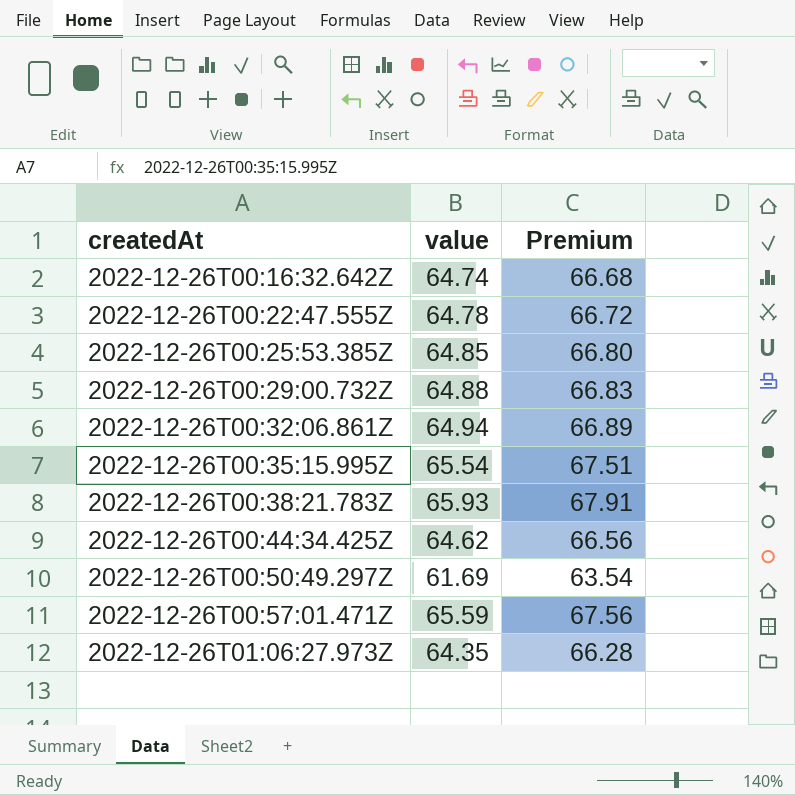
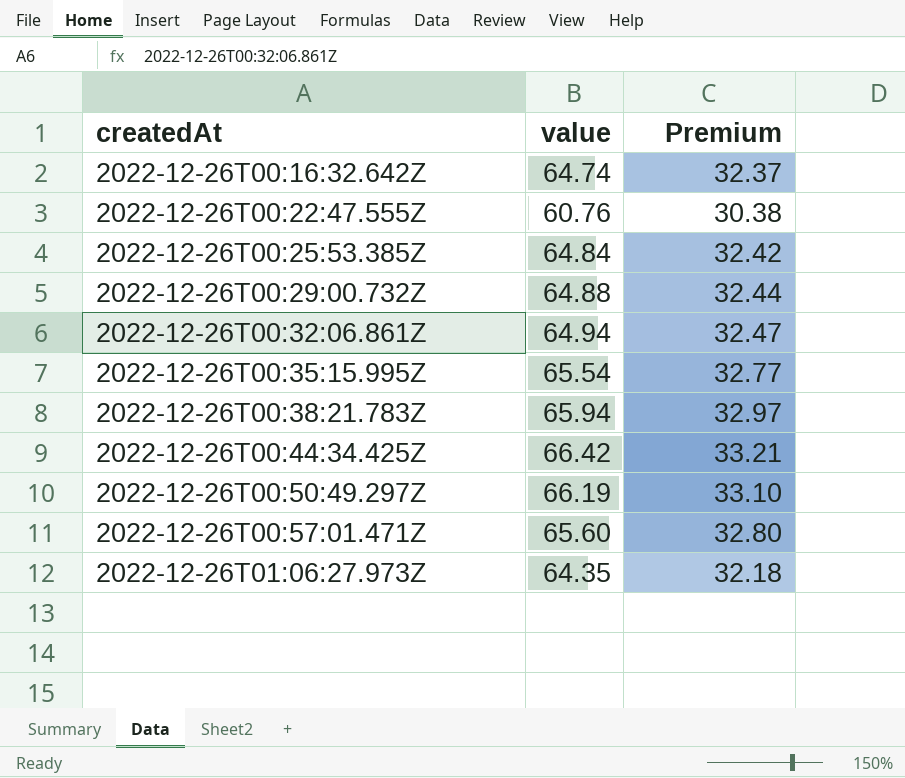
column Premium | formula: [value] * 1.03 -> [value] * 0.5
2022-12-26T00:22:47.555Z | value: 64.78 -> 60.76
2022-12-26T00:25:53.385Z | value: 64.85 -> 64.84
2022-12-26T00:38:21.783Z | value: 65.93 -> 65.94
2022-12-26T00:44:34.425Z | value: 64.62 -> 66.42
2022-12-26T00:50:49.297Z | value: 61.69 -> 66.19
2022-12-26T00:57:01.471Z | value: 65.59 -> 65.60

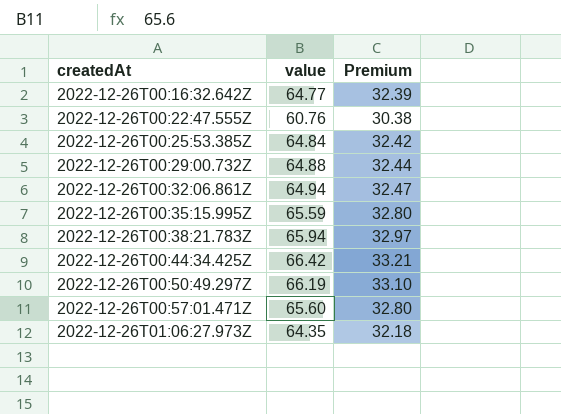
2022-12-26T00:16:32.642Z | value: 64.74 -> 64.77
2022-12-26T00:16:32.642Z | Premium: 32.37 -> 32.39
2022-12-26T00:35:15.995Z | value: 65.54 -> 65.59
2022-12-26T00:35:15.995Z | Premium: 32.77 -> 32.80

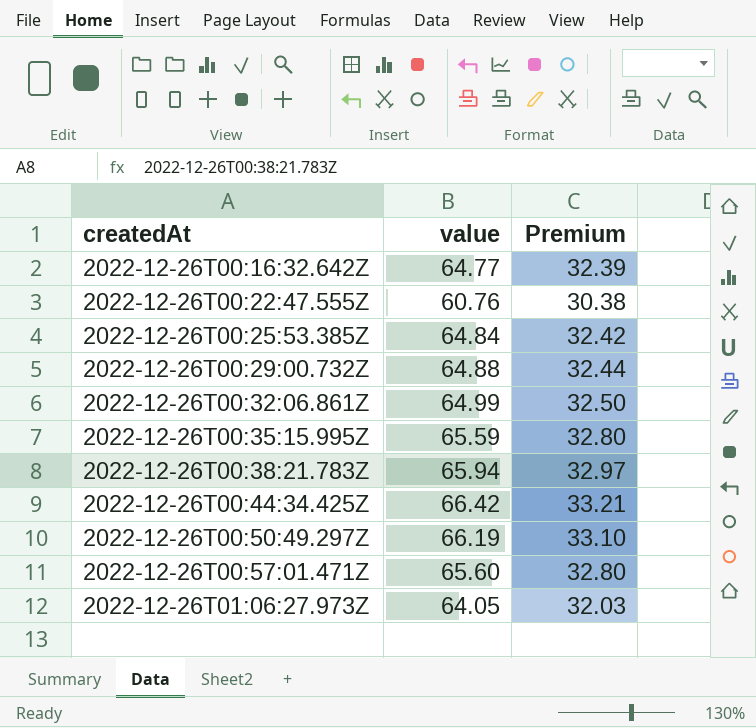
2022-12-26T00:32:06.861Z | value: 64.94 -> 64.99
2022-12-26T00:32:06.861Z | Premium: 32.47 -> 32.50
2022-12-26T01:06:27.973Z | value: 64.35 -> 64.05
2022-12-26T01:06:27.973Z | Premium: 32.18 -> 32.03

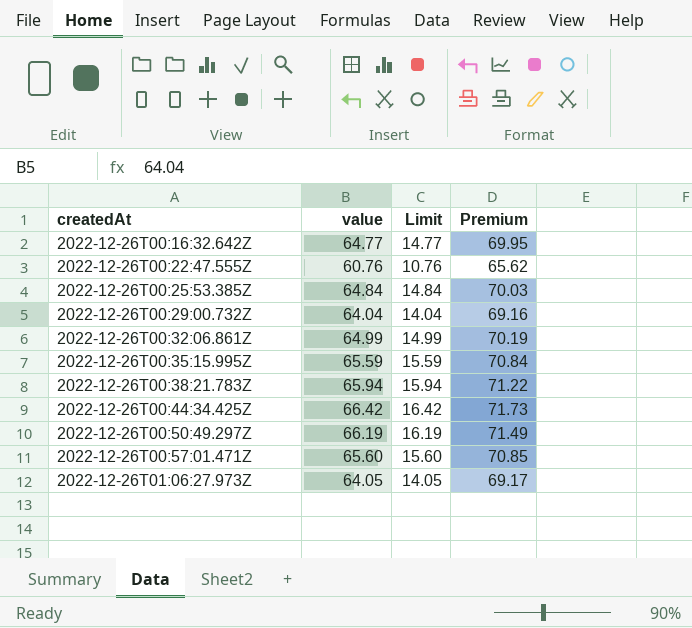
column Limit | formula: none -> [value] - 50
column Premium | formula: [value] * 0.5 -> [value] * 1.08
2022-12-26T00:29:00.732Z | value: 64.88 -> 64.04

